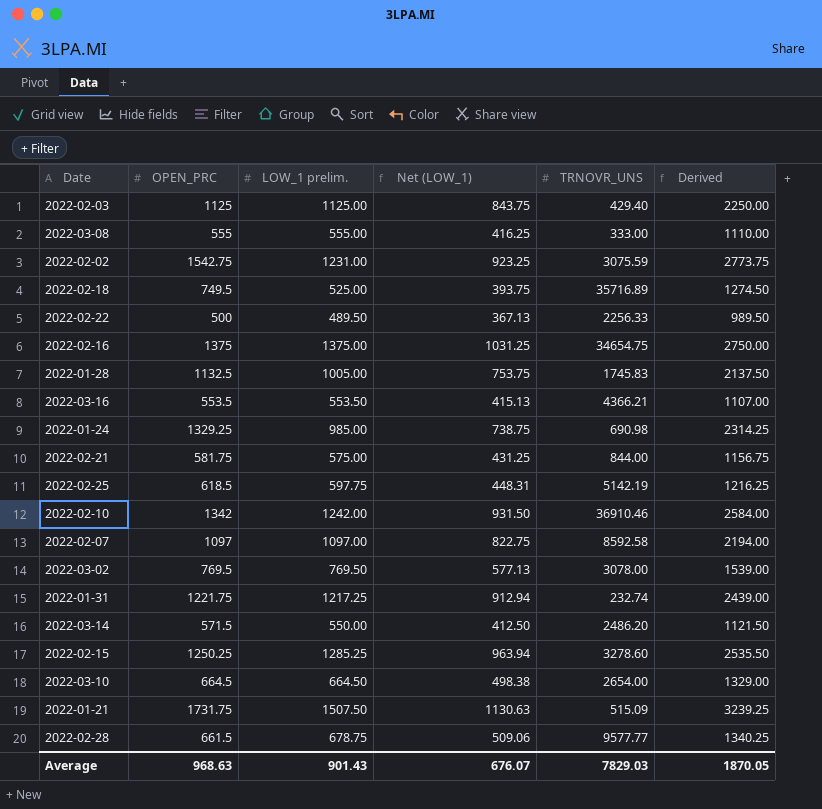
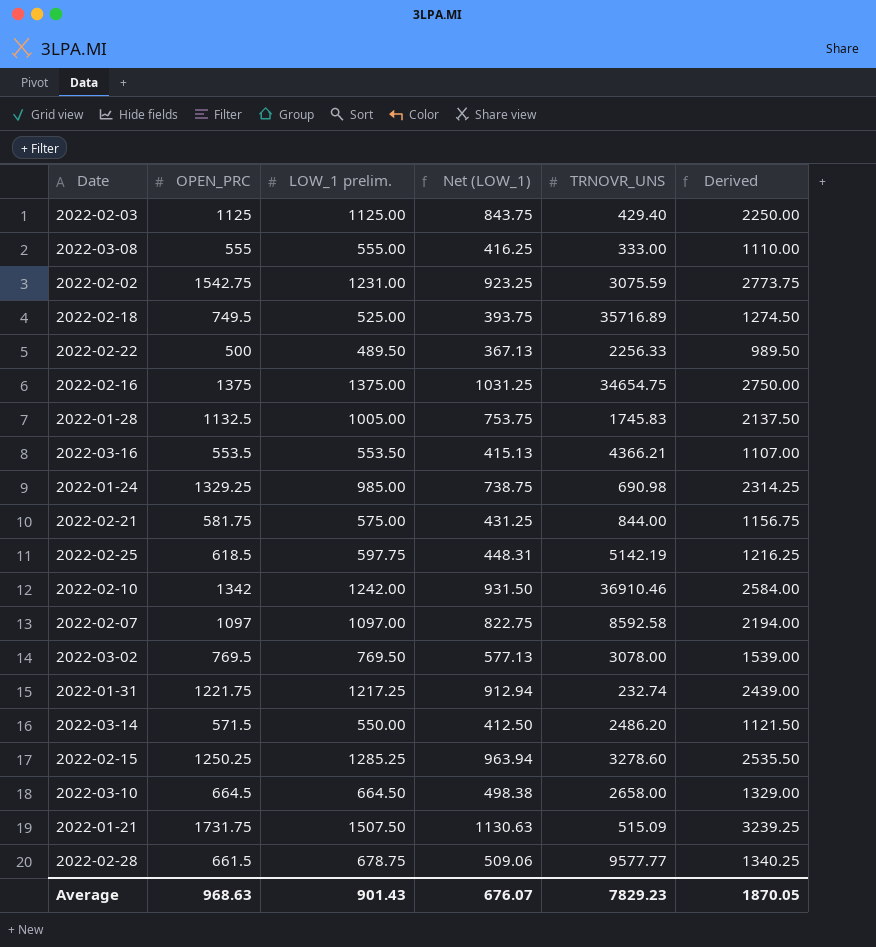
2022-03-10 | TRNOVR_UNS: 2654.00 -> 2658.00
Average | TRNOVR_UNS: 7829.03 -> 7829.23

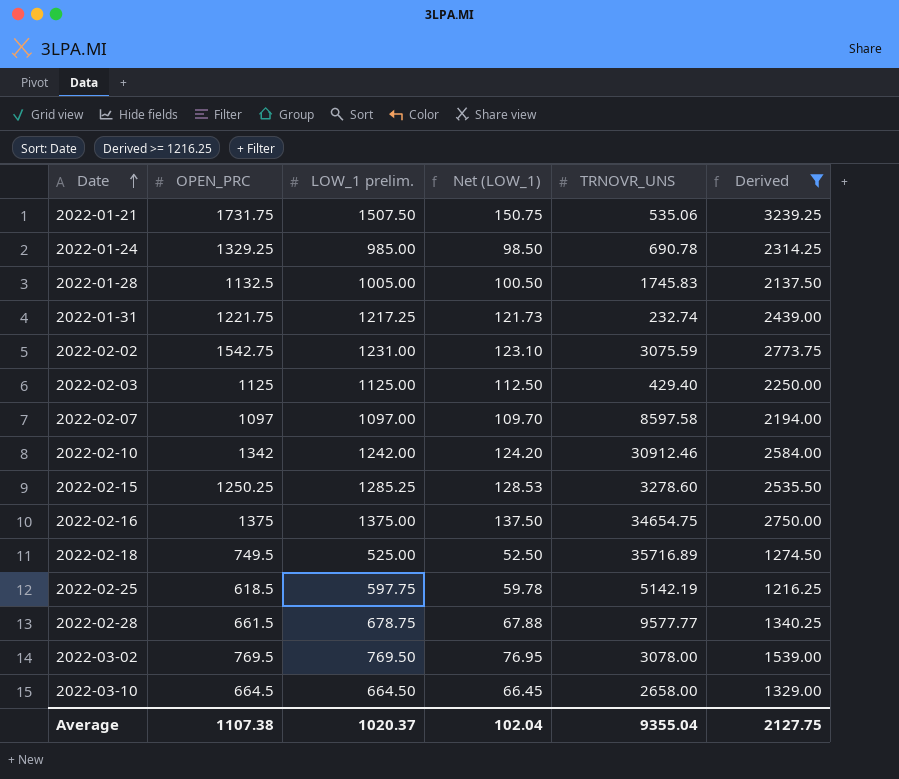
filter: none -> Derived >= 1216.25
row order: none -> Date ascending
column Net (LOW_1) | formula: [LOW_1 prelim.] * 0.75 -> [LOW_1 prelim.] * 0.1
2022-01-21 | TRNOVR_UNS: 515.09 -> 535.06
2022-01-24 | TRNOVR_UNS: 690.98 -> 690.78
2022-02-07 | TRNOVR_UNS: 8592.58 -> 8597.58
2022-02-10 | TRNOVR_UNS: 36910.46 -> 30912.46
Average | OPEN_PRC: 968.63 -> 1107.38
Average | LOW_1 prelim.: 901.43 -> 1020.37
Average | Net (LOW_1): 676.07 -> 102.04
Average | TRNOVR_UNS: 7829.23 -> 9355.04
Average | Derived: 1870.05 -> 2127.75

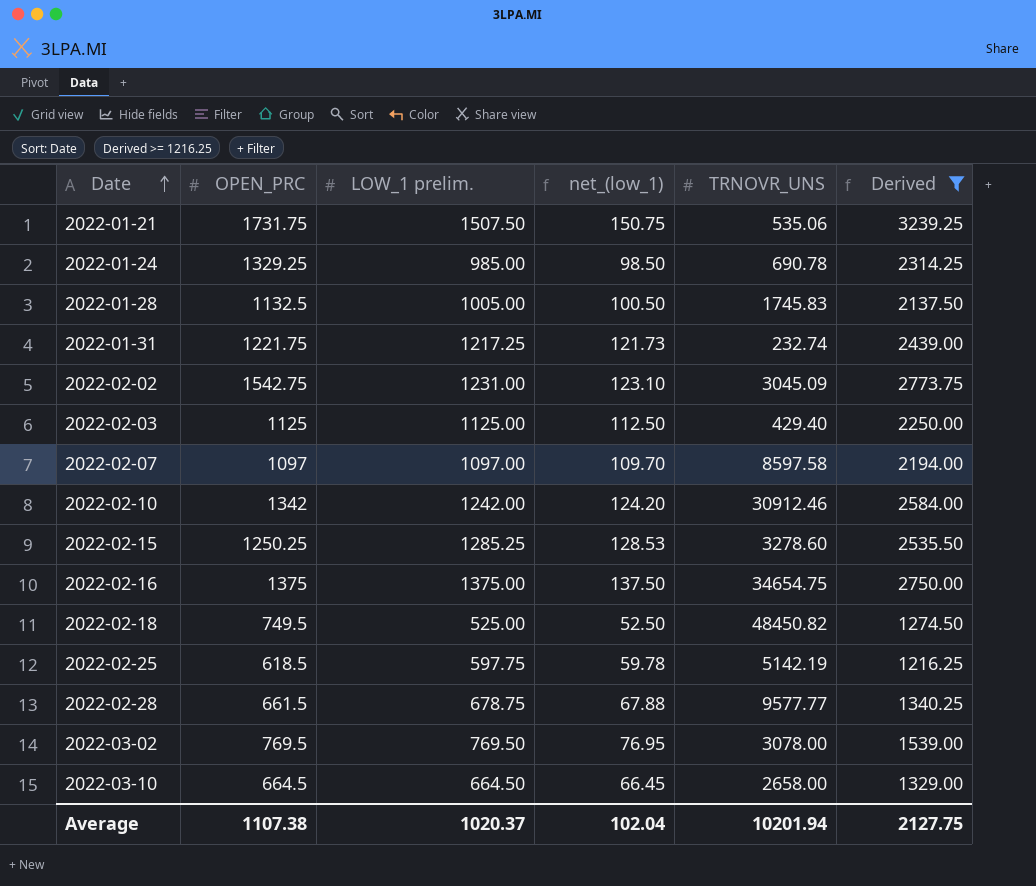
column name: Net (LOW_1) -> net_(low_1)
2022-02-02 | TRNOVR_UNS: 3075.59 -> 3045.09
2022-02-18 | TRNOVR_UNS: 35716.89 -> 48450.82
Average | TRNOVR_UNS: 9355.04 -> 10201.94

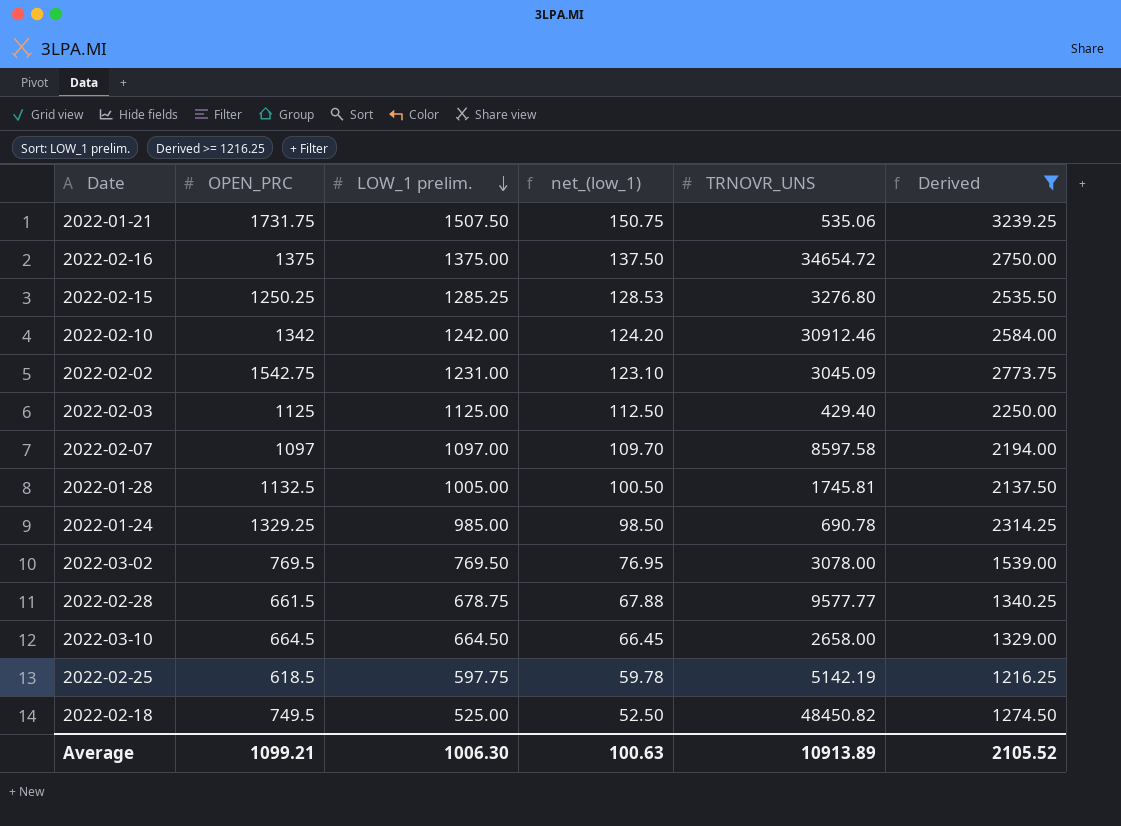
row order: Date ascending -> LOW_1 prelim. descending
row 2022-01-31: 1221.75 | 1217.25 | 121.73 | 232.74 | 2439.00 -> none
2022-02-16 | TRNOVR_UNS: 34654.75 -> 34654.72
2022-02-15 | TRNOVR_UNS: 3278.60 -> 3276.80
2022-01-28 | TRNOVR_UNS: 1745.83 -> 1745.81
Average | OPEN_PRC: 1107.38 -> 1099.21
Average | LOW_1 prelim.: 1020.37 -> 1006.30
Average | net_(low_1): 102.04 -> 100.63
Average | TRNOVR_UNS: 10201.94 -> 10913.89
Average | Derived: 2127.75 -> 2105.52

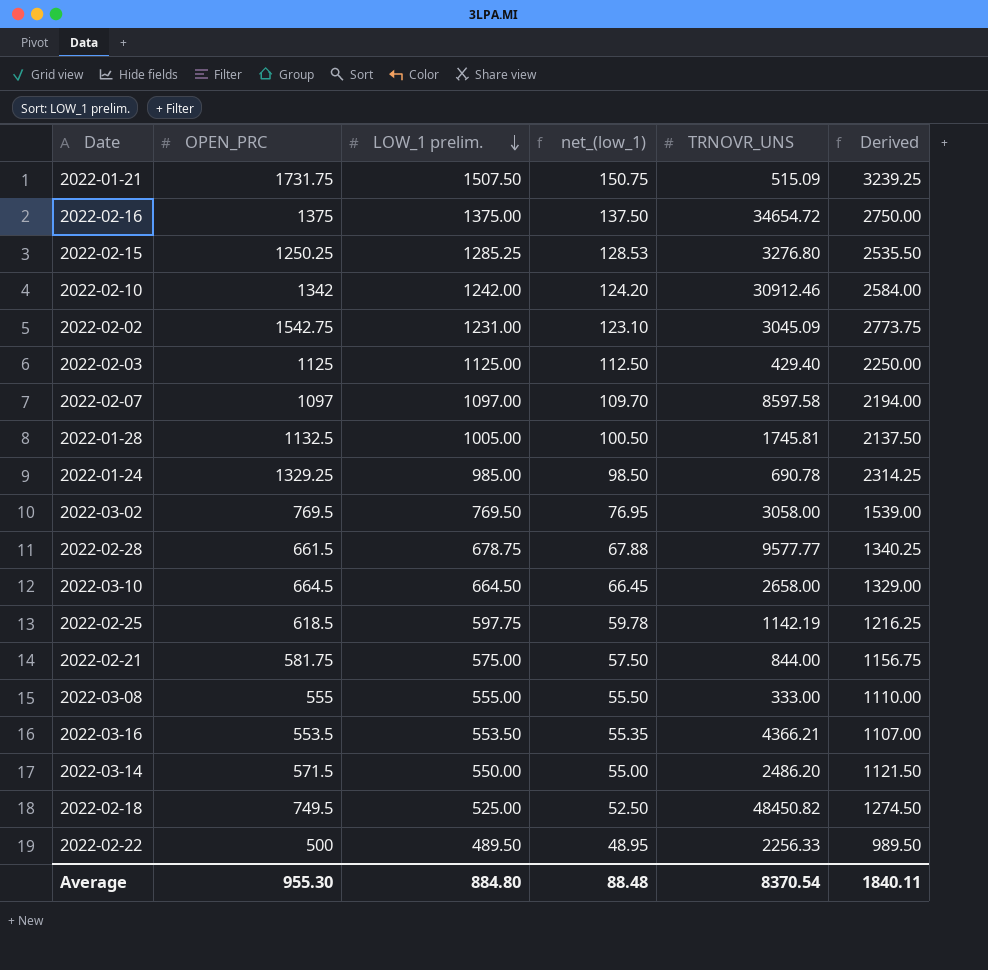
filter: Derived >= 1216.25 -> none
2022-01-21 | TRNOVR_UNS: 535.06 -> 515.09
2022-03-02 | TRNOVR_UNS: 3078.00 -> 3058.00
2022-02-25 | TRNOVR_UNS: 5142.19 -> 1142.19
Average | OPEN_PRC: 1099.21 -> 955.30
Average | LOW_1 prelim.: 1006.30 -> 884.80
Average | net_(low_1): 100.63 -> 88.48
Average | TRNOVR_UNS: 10913.89 -> 8370.54
Average | Derived: 2105.52 -> 1840.11

